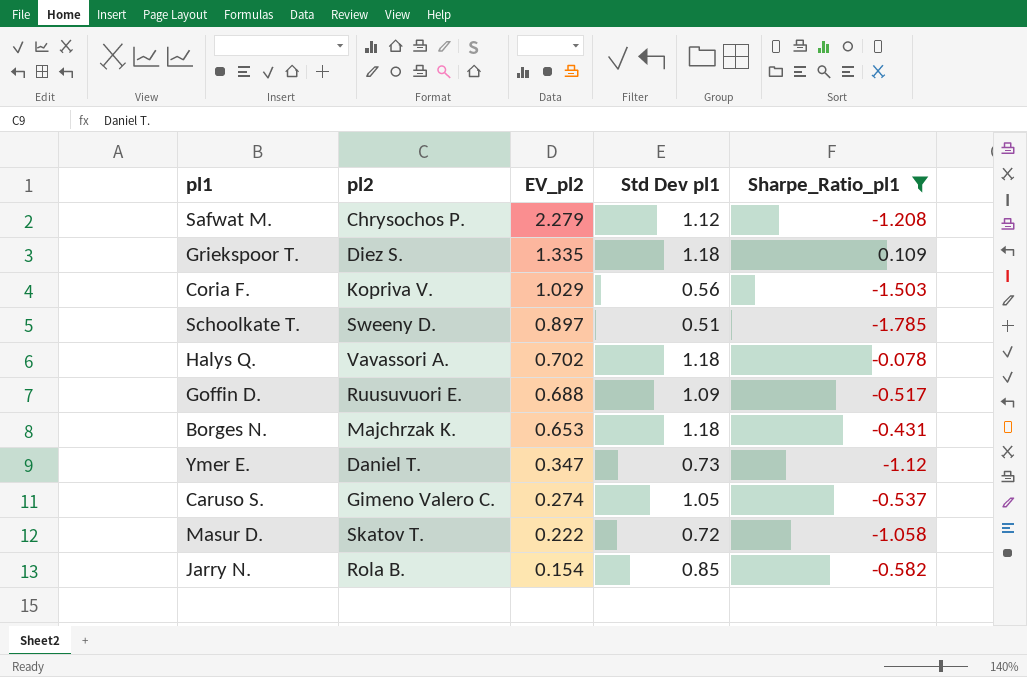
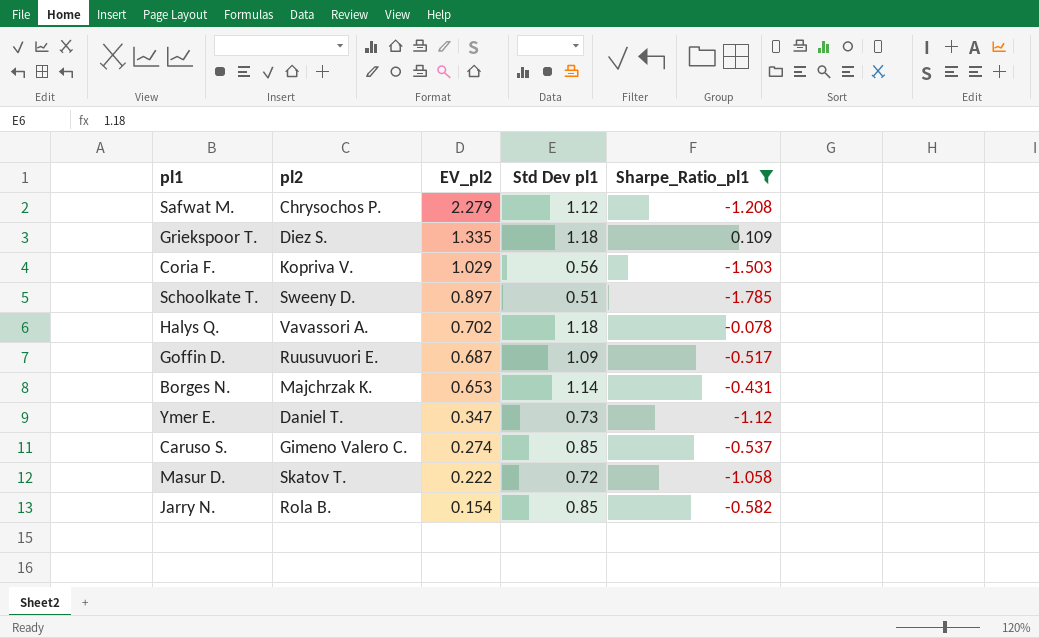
Goffin D. | EV_pl2: 0.688 -> 0.687
Borges N. | Std Dev pl1: 1.18 -> 1.14
Caruso S. | Std Dev pl1: 1.05 -> 0.85

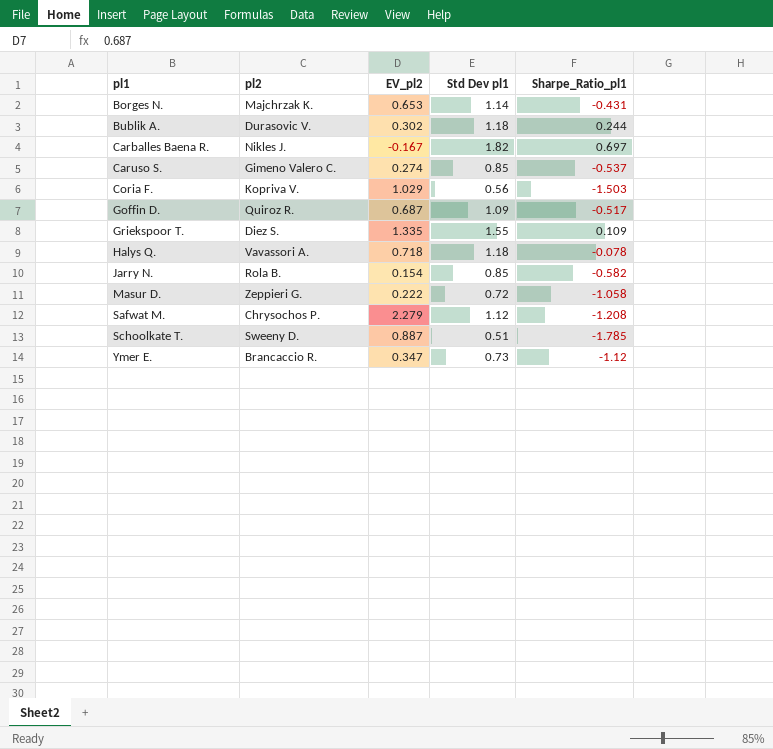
filter: Sharpe_Ratio_pl1 <= 0.109 -> none
row order: EV_pl2 descending -> pl1 ascending
Goffin D. | pl2: Ruusuvuori E. -> Quiroz R.
Griekspoor T. | Std Dev pl1: 1.18 -> 1.55
Halys Q. | EV_pl2: 0.702 -> 0.718
Masur D. | pl2: Skatov T. -> Zeppieri G.
Schoolkate T. | EV_pl2: 0.897 -> 0.887
Ymer E. | pl2: Daniel T. -> Brancaccio R.

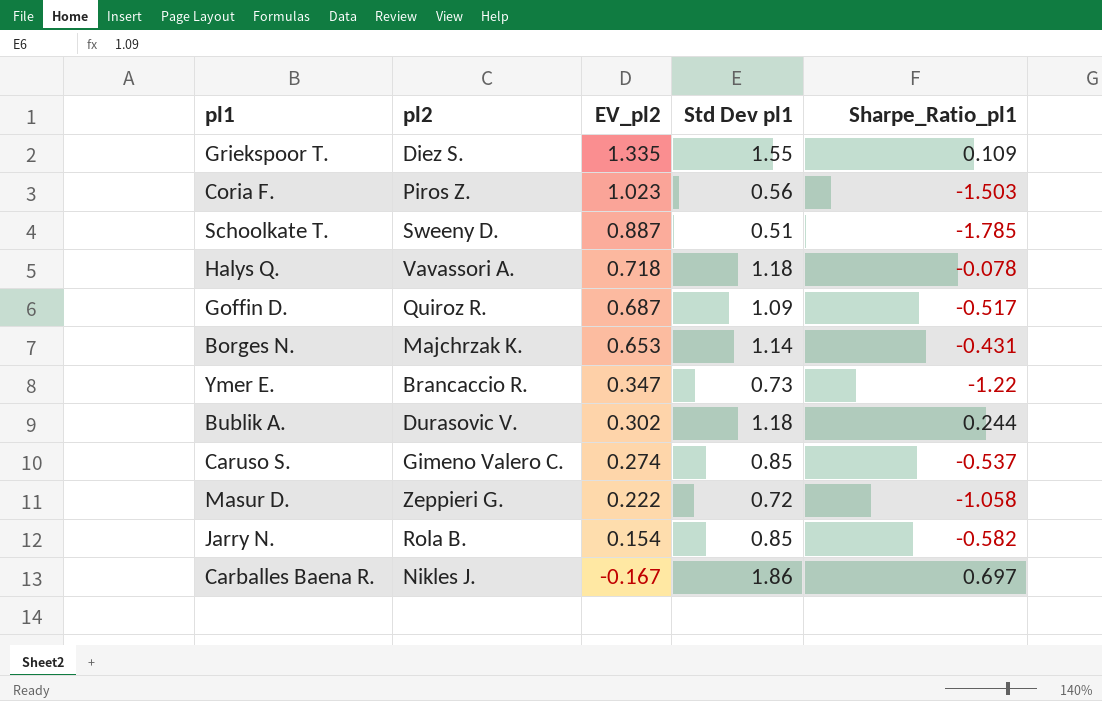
row order: pl1 ascending -> EV_pl2 descending
row Safwat M.: Chrysochos P. | 2.279 | 1.12 | -1.208 -> none
Coria F. | pl2: Kopriva V. -> Piros Z.
Coria F. | EV_pl2: 1.029 -> 1.023
Ymer E. | Sharpe_Ratio_pl1: -1.12 -> -1.22
Carballes Baena R. | Std Dev pl1: 1.82 -> 1.86

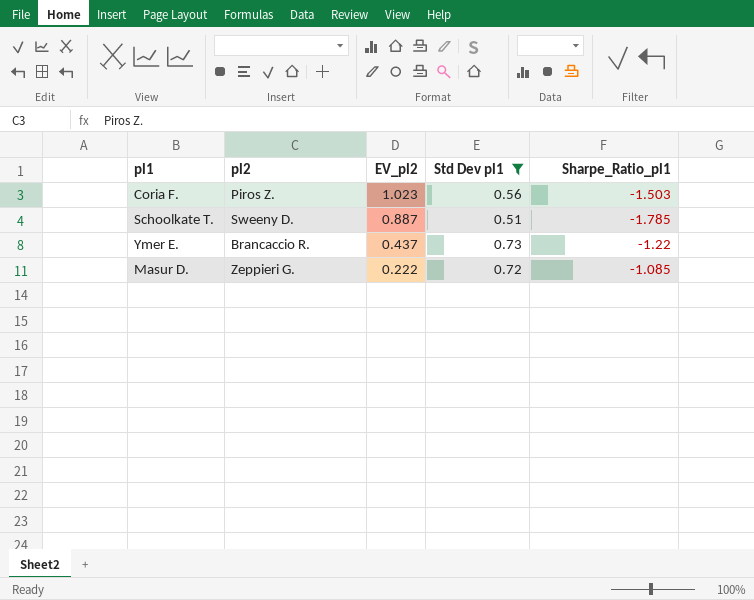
filter: none -> Std Dev pl1 <= 0.73
Ymer E. | EV_pl2: 0.347 -> 0.437
Masur D. | Sharpe_Ratio_pl1: -1.058 -> -1.085

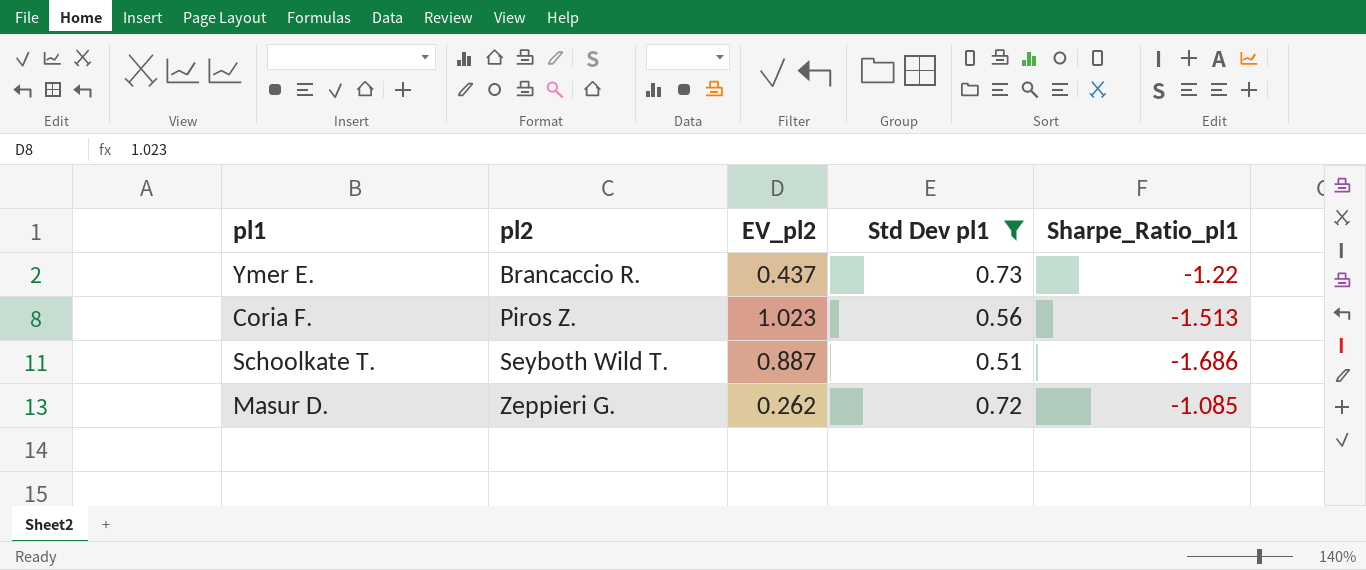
row order: EV_pl2 descending -> pl2 ascending
Coria F. | Sharpe_Ratio_pl1: -1.503 -> -1.513
Schoolkate T. | pl2: Sweeny D. -> Seyboth Wild T.
Schoolkate T. | Sharpe_Ratio_pl1: -1.785 -> -1.686
Masur D. | EV_pl2: 0.222 -> 0.262

